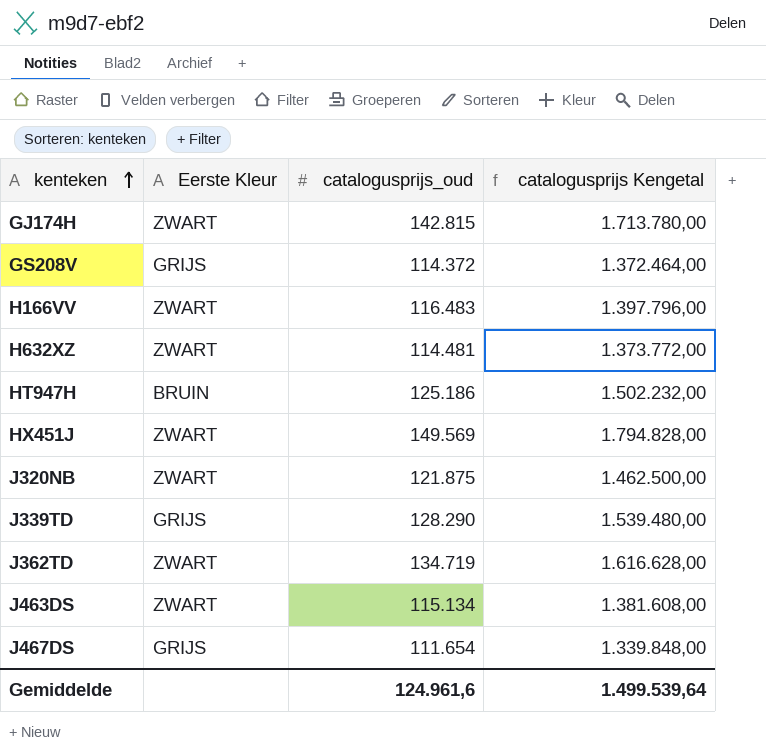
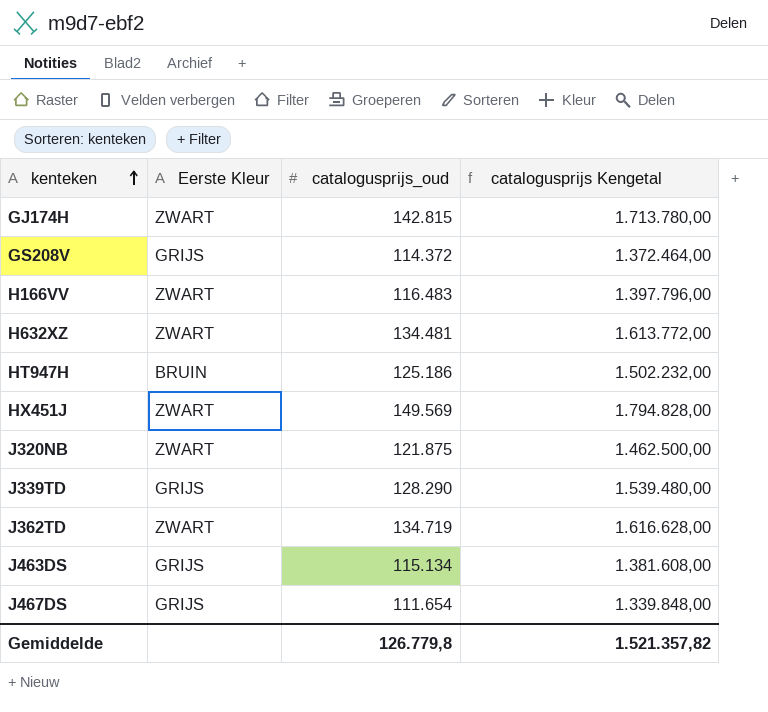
H632XZ | catalogusprijs_oud: 114.481 -> 134.481
H632XZ | catalogusprijs Kengetal: 1.373.772,00 -> 1.613.772,00
J463DS | Eerste Kleur: ZWART -> GRIJS
Gemiddelde | catalogusprijs_oud: 124.961,6 -> 126.779,8
Gemiddelde | catalogusprijs Kengetal: 1.499.539,64 -> 1.521.357,82

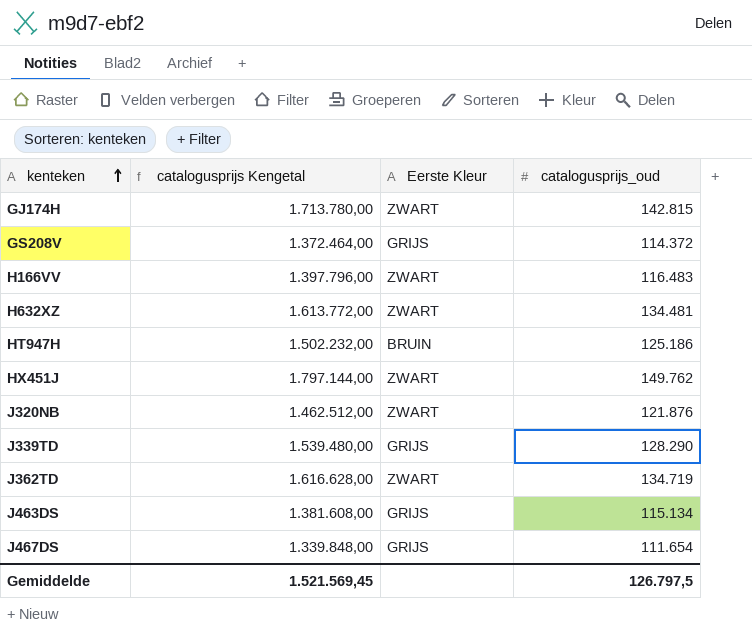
column catalogusprijs Kengetal | position: 4 -> 2
HX451J | catalogusprijs Kengetal: 1.794.828,00 -> 1.797.144,00
HX451J | catalogusprijs_oud: 149.569 -> 149.762
J320NB | catalogusprijs Kengetal: 1.462.500,00 -> 1.462.512,00
J320NB | catalogusprijs_oud: 121.875 -> 121.876
Gemiddelde | catalogusprijs Kengetal: 1.521.357,82 -> 1.521.569,45
Gemiddelde | catalogusprijs_oud: 126.779,8 -> 126.797,5

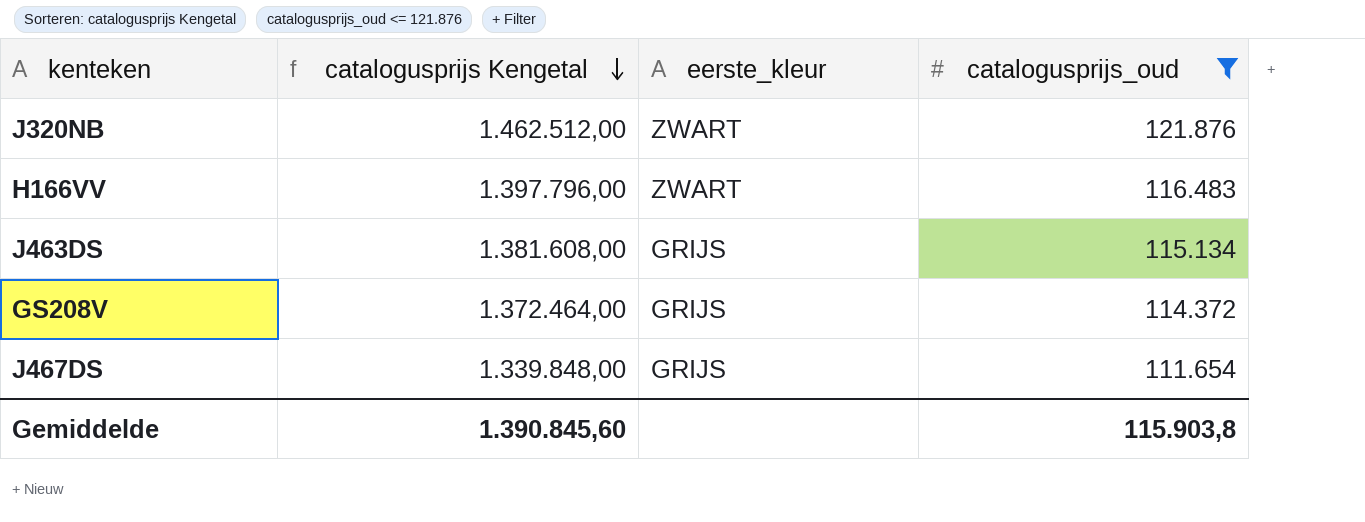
filter: none -> catalogusprijs_oud <= 121.876
row order: kenteken ascending -> catalogusprijs Kengetal descending
column name: Eerste Kleur -> eerste_kleur
Gemiddelde | catalogusprijs Kengetal: 1.521.569,45 -> 1.390.845,60
Gemiddelde | catalogusprijs_oud: 126.797,5 -> 115.903,8

